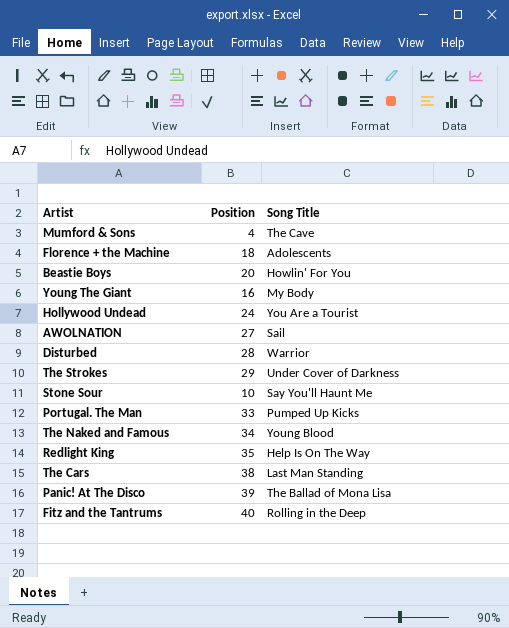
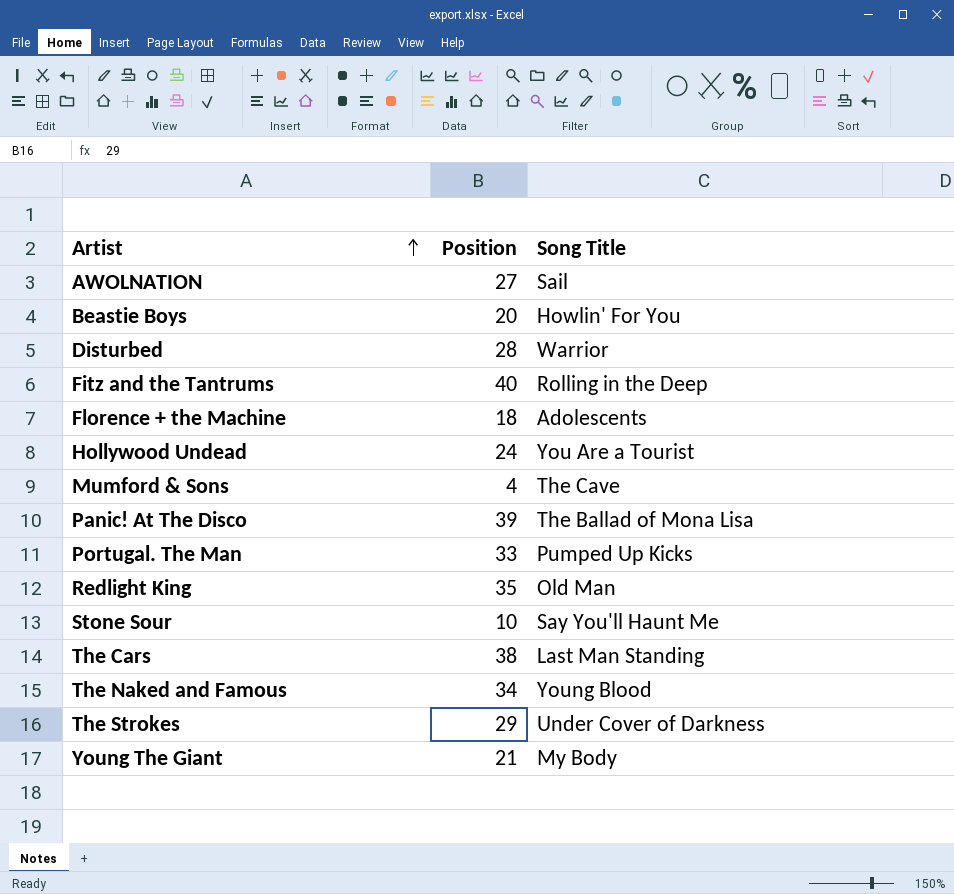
row order: none -> Artist ascending
Redlight King | Song Title: Help Is On The Way -> Old Man
Young The Giant | Position: 16 -> 21

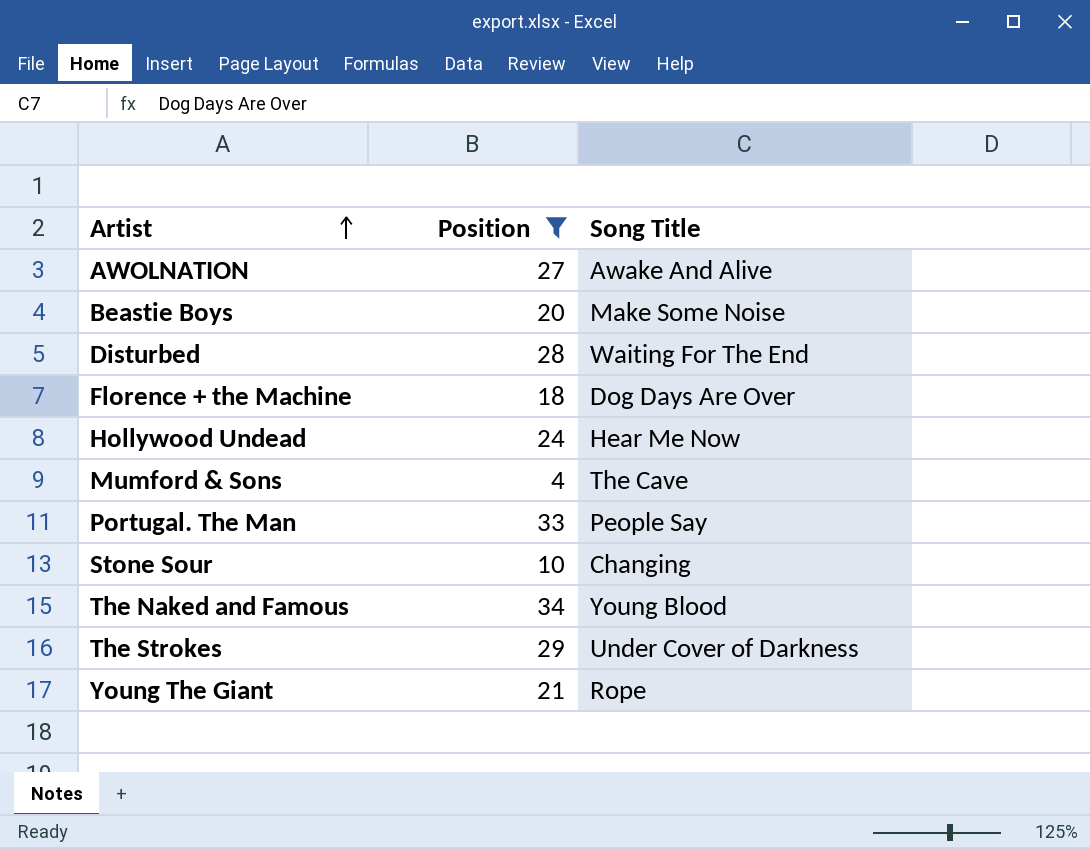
filter: none -> Position <= 34
AWOLNATION | Song Title: Sail -> Awake And Alive
Beastie Boys | Song Title: Howlin' For You -> Make Some Noise
Disturbed | Song Title: Warrior -> Waiting For The End
Florence + the Machine | Song Title: Adolescents -> Dog Days Are Over
Hollywood Undead | Song Title: You Are a Tourist -> Hear Me Now
Portugal. The Man | Song Title: Pumped Up Kicks -> People Say
Stone Sour | Song Title: Say You'll Haunt Me -> Changing
Young The Giant | Song Title: My Body -> Rope

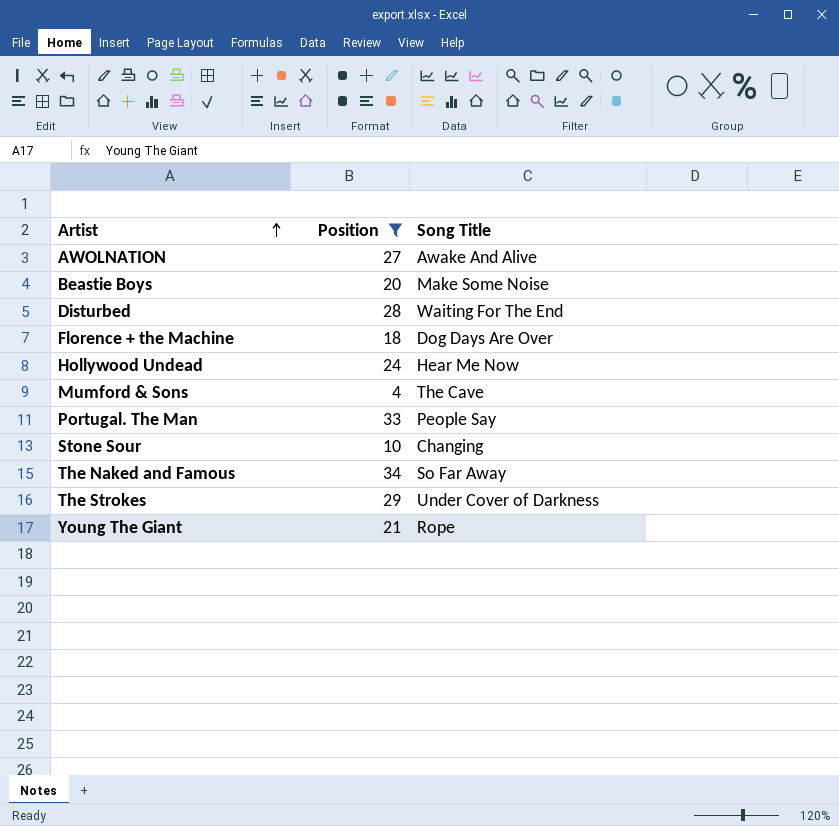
The Naked and Famous | Song Title: Young Blood -> So Far Away

